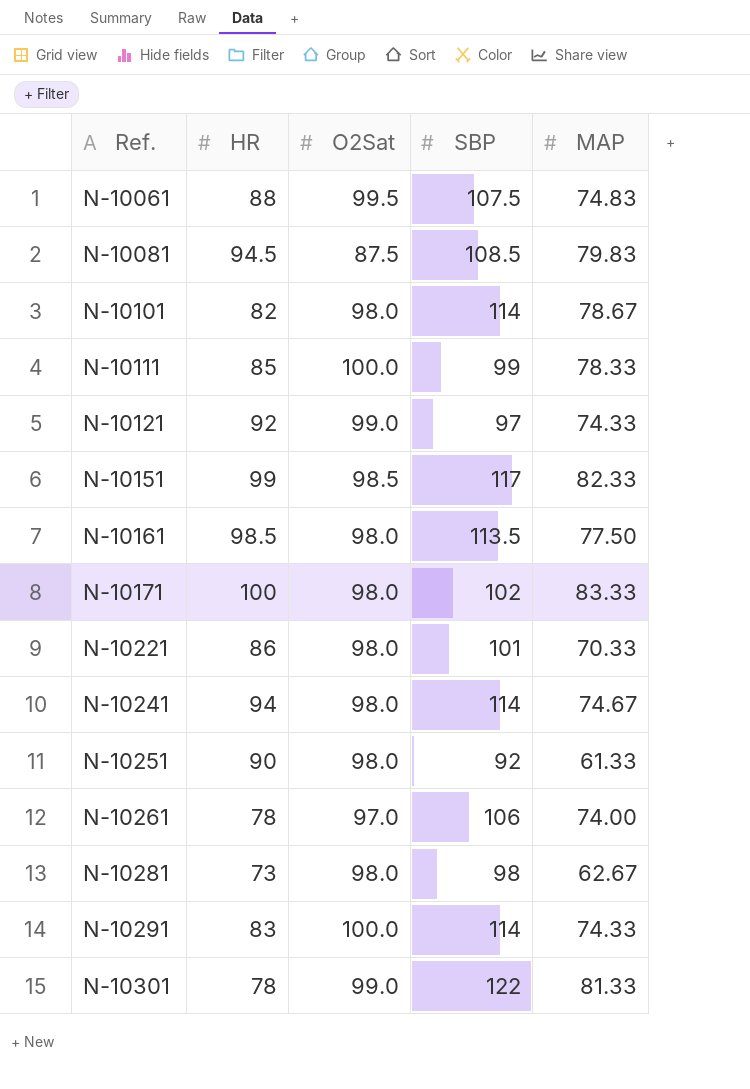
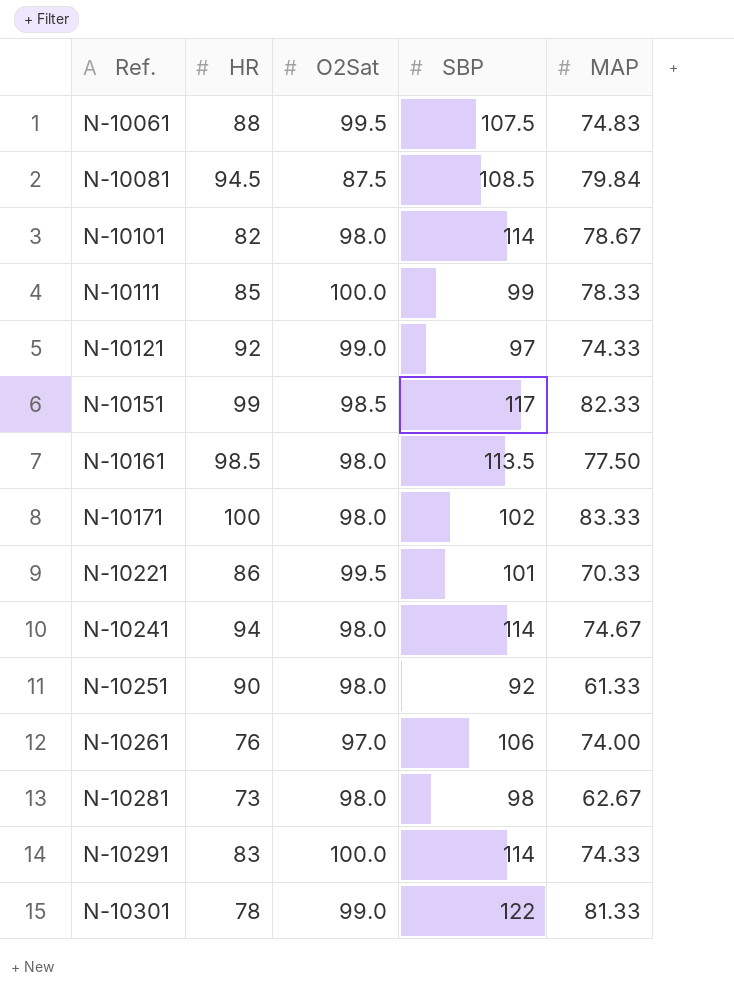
N-10081 | MAP: 79.83 -> 79.84
N-10221 | O2Sat: 98.0 -> 99.5
N-10261 | HR: 78 -> 76

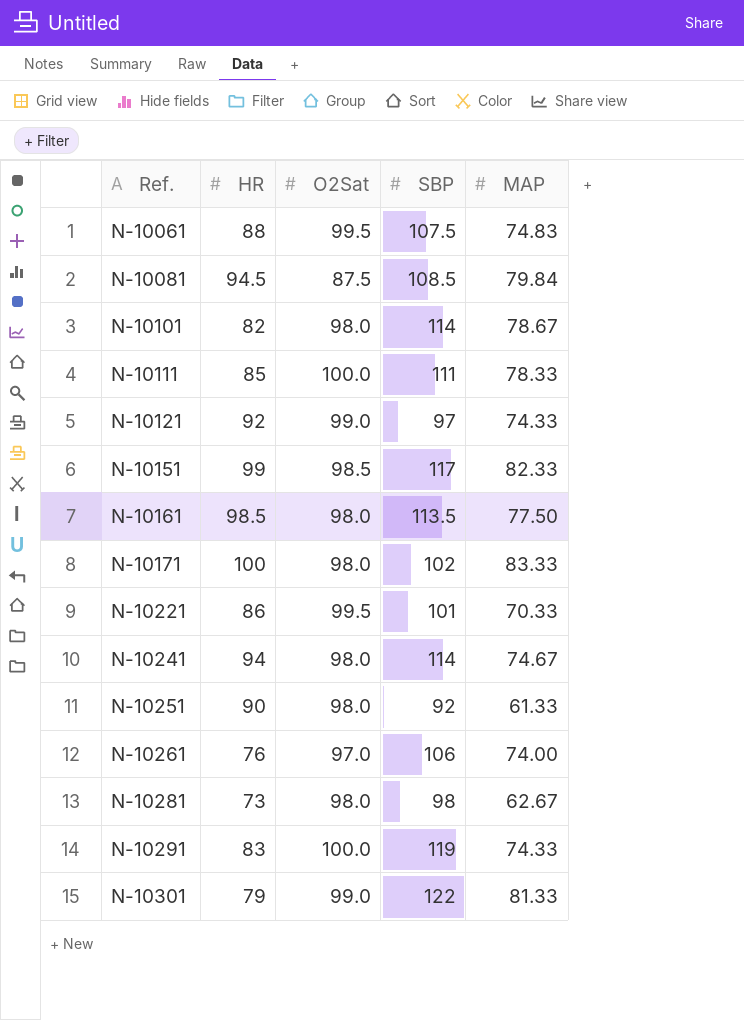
N-10111 | SBP: 99 -> 111
N-10291 | SBP: 114 -> 119
N-10301 | HR: 78 -> 79

